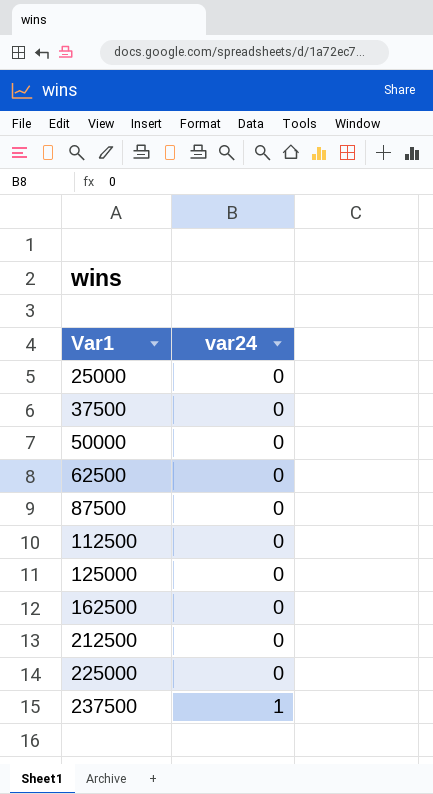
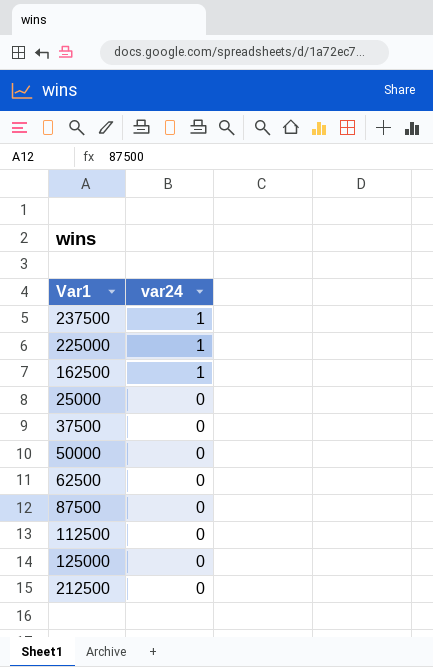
row order: Var1 ascending -> var24 descending
225000 | var24: 0 -> 1
162500 | var24: 0 -> 1

